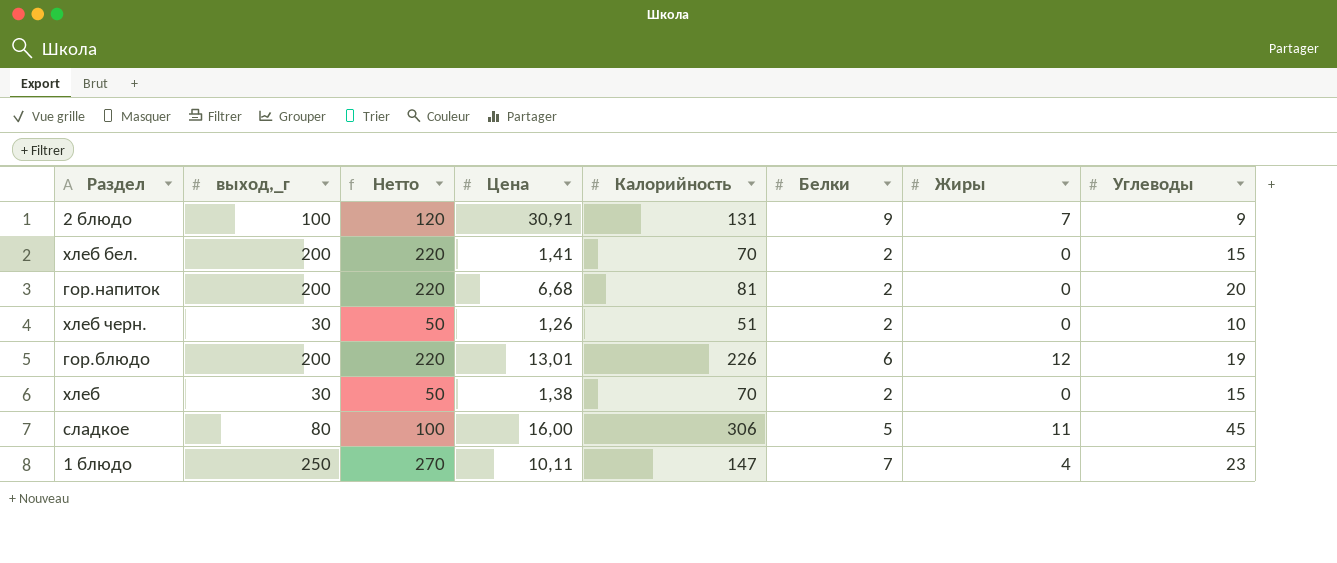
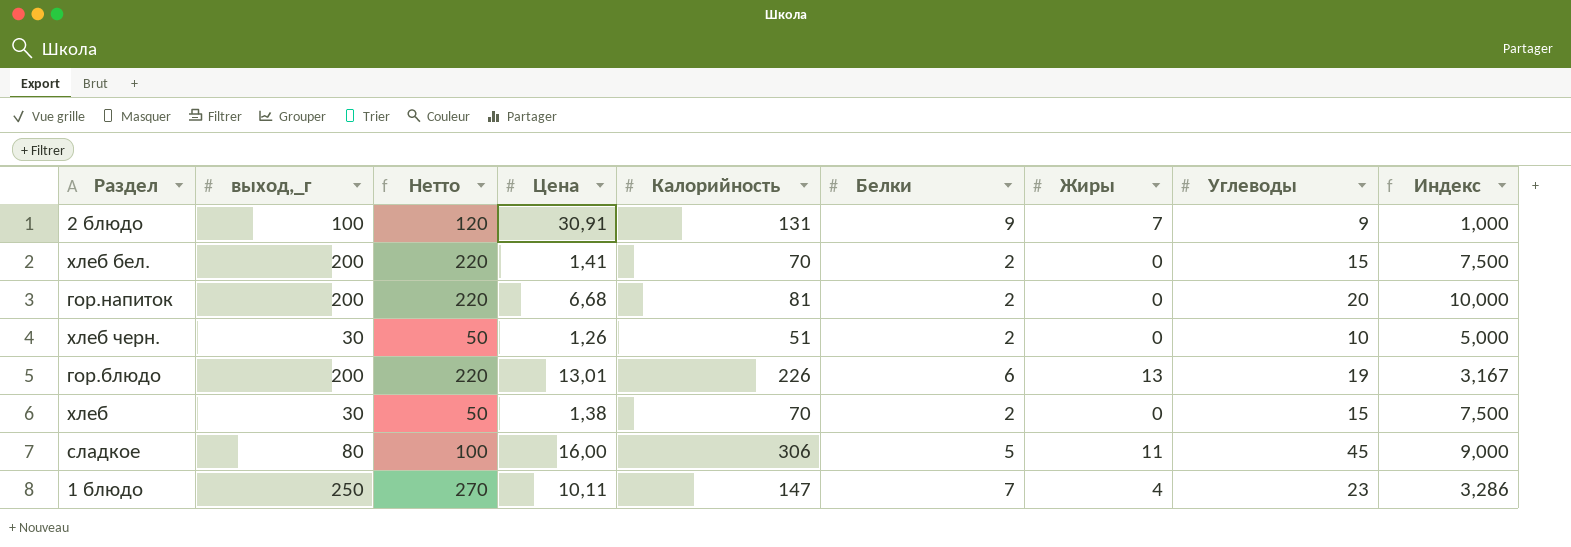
column Индекс | formula: none -> [Углеводы] / [Белки]
гор.блюдо | Жиры: 12 -> 13

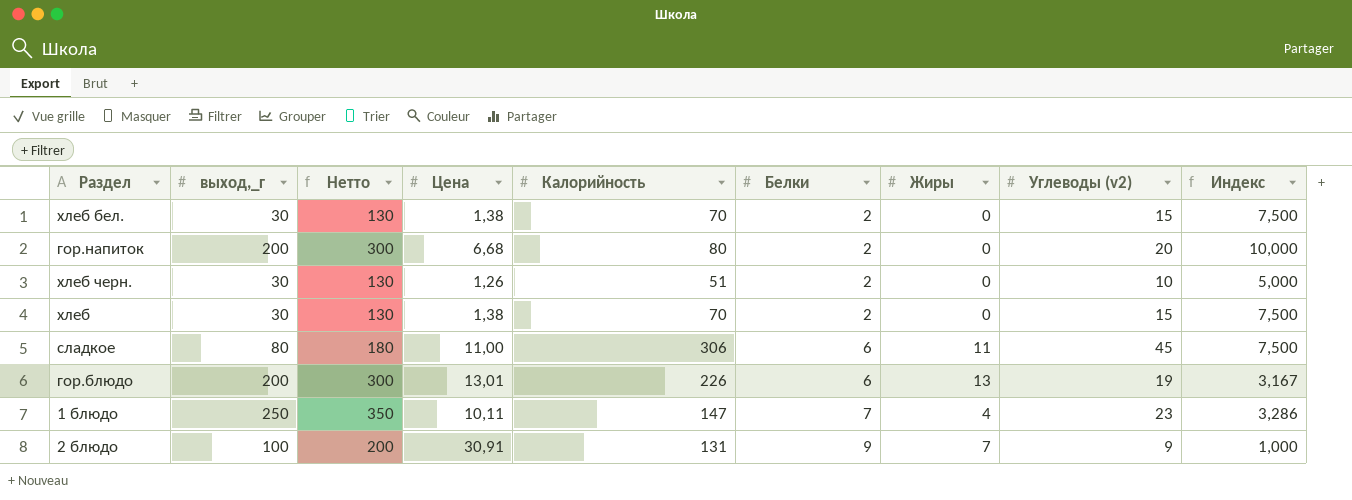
row order: none -> Белки ascending
column Нетто | formula: [выход,_г] + 20 -> [выход,_г] + 100
column name: Углеводы -> Углеводы (v2)
хлеб бел. | выход,_г: 200 -> 30
хлеб бел. | Цена: 1,41 -> 1,38
гор.напиток | Калорийность: 81 -> 80
сладкое | Цена: 16,00 -> 11,00
сладкое | Белки: 5 -> 6
сладкое | Индекс: 9,000 -> 7,500

